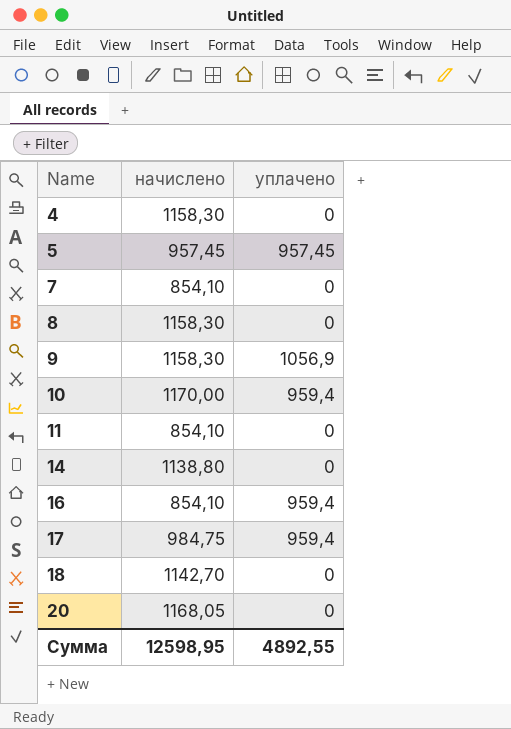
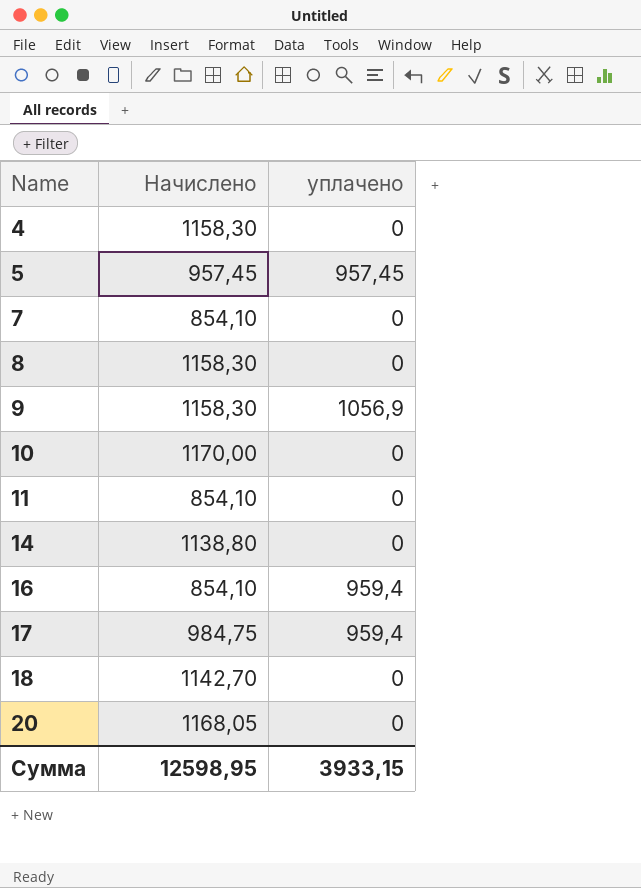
column name: начислено -> Начислено
10 | уплачено: 959,4 -> 0
Сумма | уплачено: 4892,55 -> 3933,15

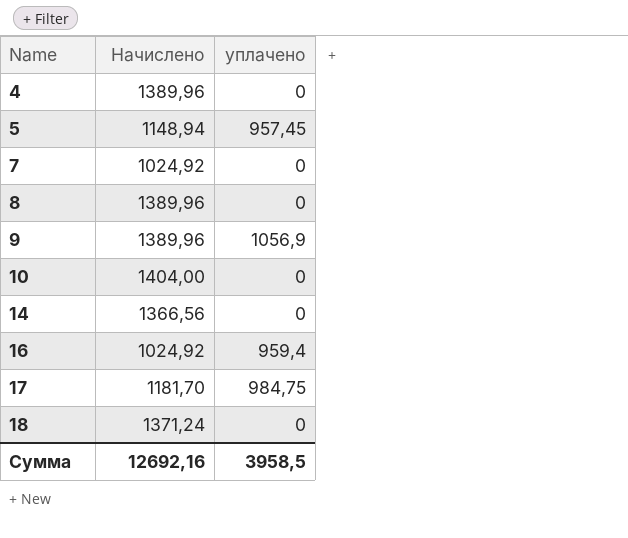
row 11: 854,10 | 0 -> none
row 20: 1168,05 | 0 -> none
4 | Начислено: 1158,30 -> 1389,96
5 | Начислено: 957,45 -> 1148,94
7 | Начислено: 854,10 -> 1024,92
8 | Начислено: 1158,30 -> 1389,96
9 | Начислено: 1158,30 -> 1389,96
10 | Начислено: 1170,00 -> 1404,00
14 | Начислено: 1138,80 -> 1366,56
16 | Начислено: 854,10 -> 1024,92
17 | Начислено: 984,75 -> 1181,70
17 | уплачено: 959,4 -> 984,75
18 | Начислено: 1142,70 -> 1371,24
Сумма | Начислено: 12598,95 -> 12692,16
Сумма | уплачено: 3933,15 -> 3958,5

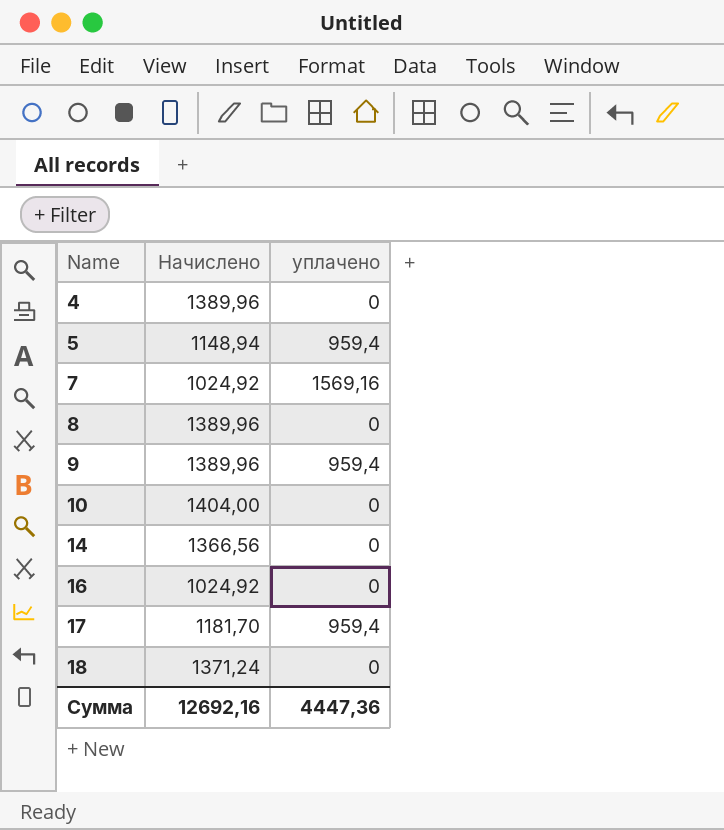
5 | уплачено: 957,45 -> 959,4
7 | уплачено: 0 -> 1569,16
9 | уплачено: 1056,9 -> 959,4
16 | уплачено: 959,4 -> 0
17 | уплачено: 984,75 -> 959,4
Сумма | уплачено: 3958,5 -> 4447,36

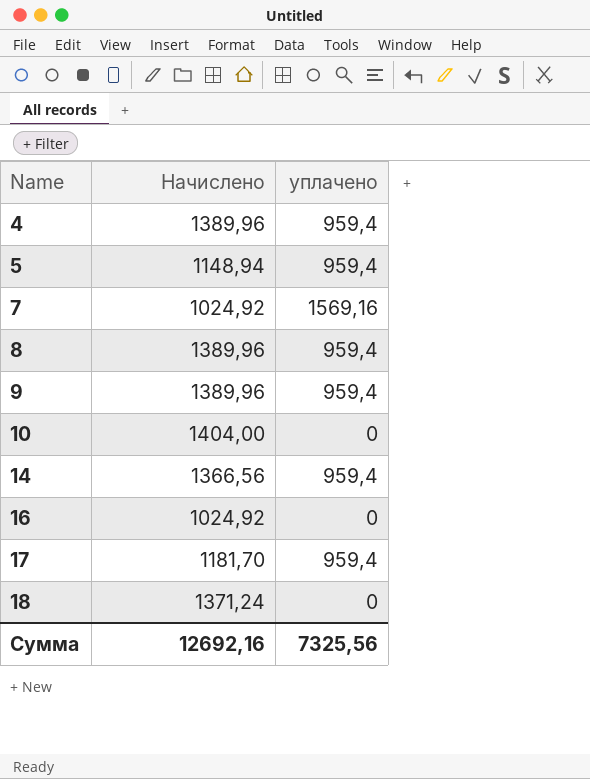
4 | уплачено: 0 -> 959,4
8 | уплачено: 0 -> 959,4
14 | уплачено: 0 -> 959,4
Сумма | уплачено: 4447,36 -> 7325,56

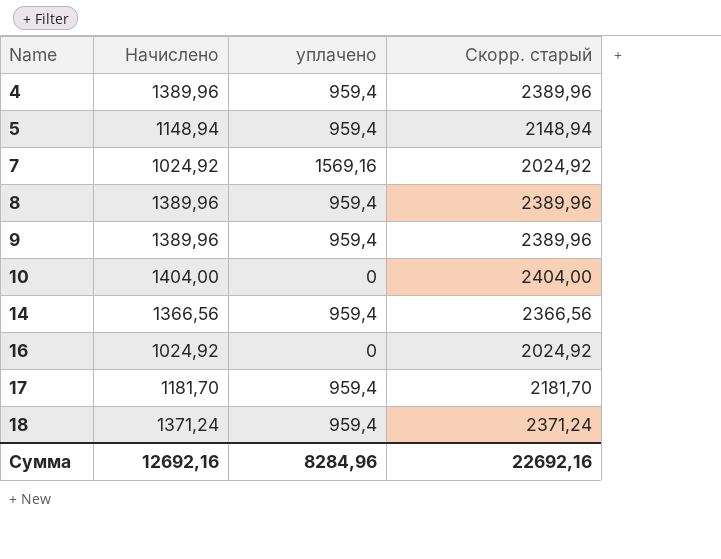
column Скорр. старый | formula: none -> [Начислено] + 1000
18 | уплачено: 0 -> 959,4
Сумма | уплачено: 7325,56 -> 8284,96

